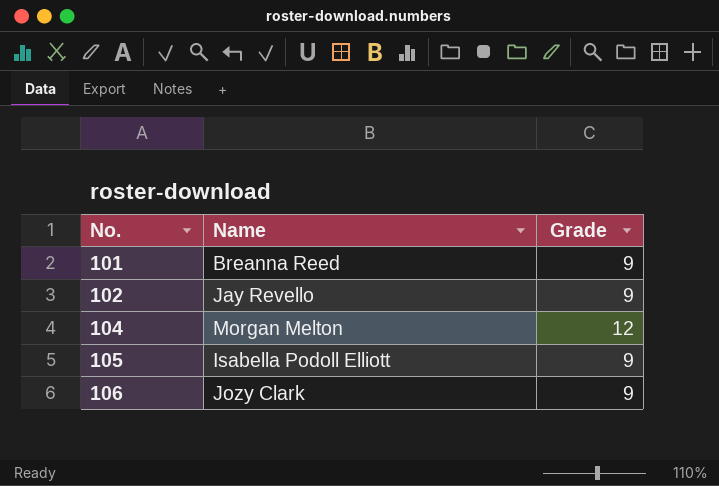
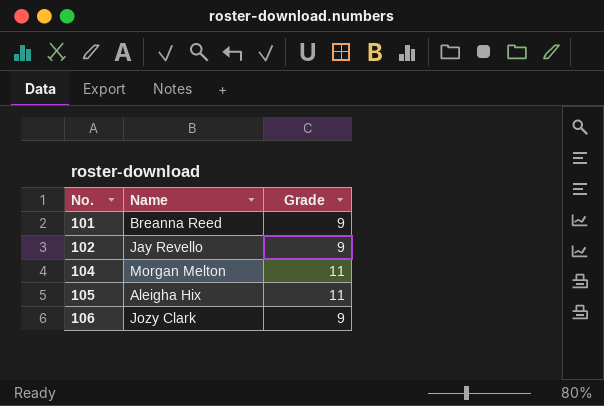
104 | Grade: 12 -> 11
105 | Name: Isabella Podoll Elliott -> Aleigha Hix
105 | Grade: 9 -> 11

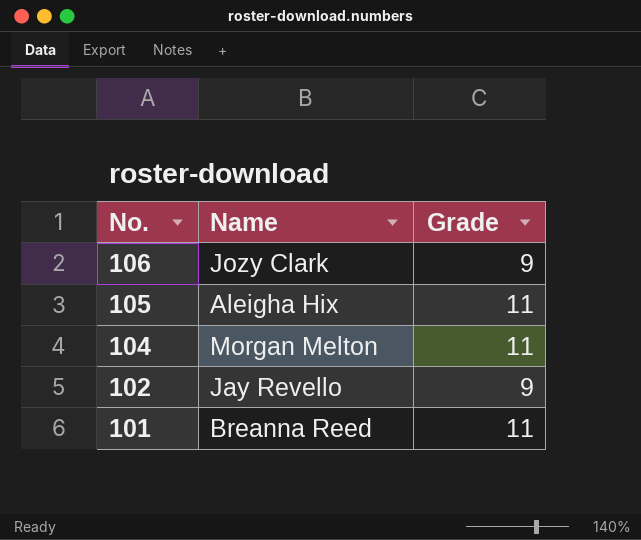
row order: No. ascending -> No. descending
101 | Grade: 9 -> 11

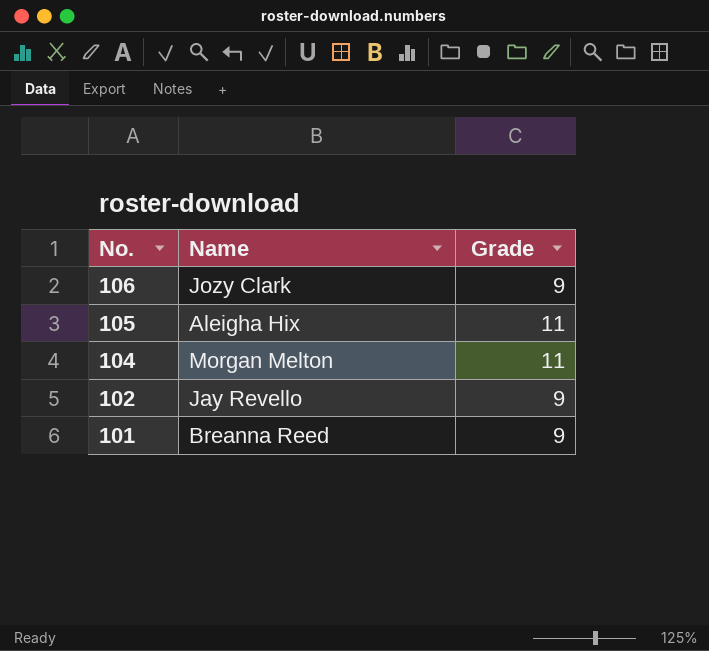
101 | Grade: 11 -> 9

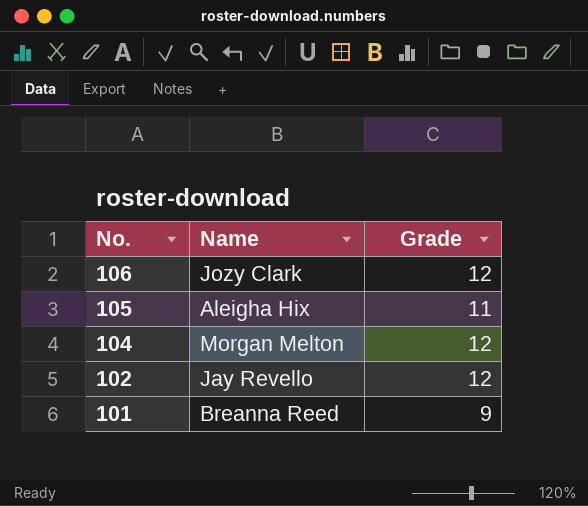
106 | Grade: 9 -> 12
104 | Grade: 11 -> 12
102 | Grade: 9 -> 12

